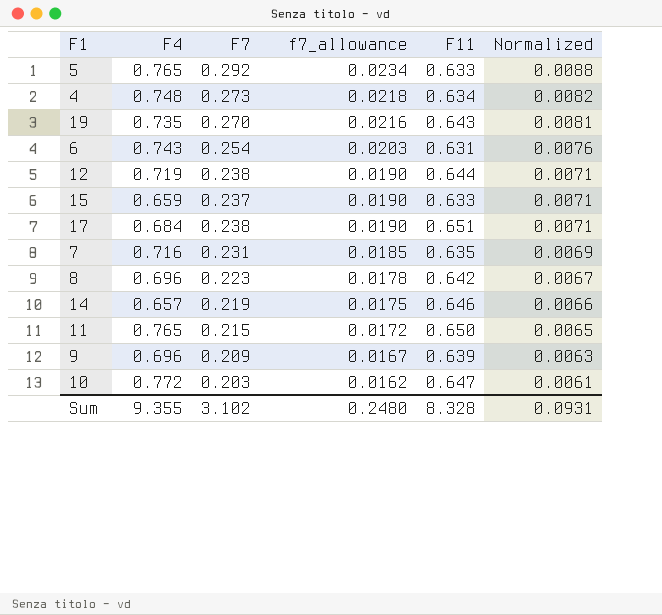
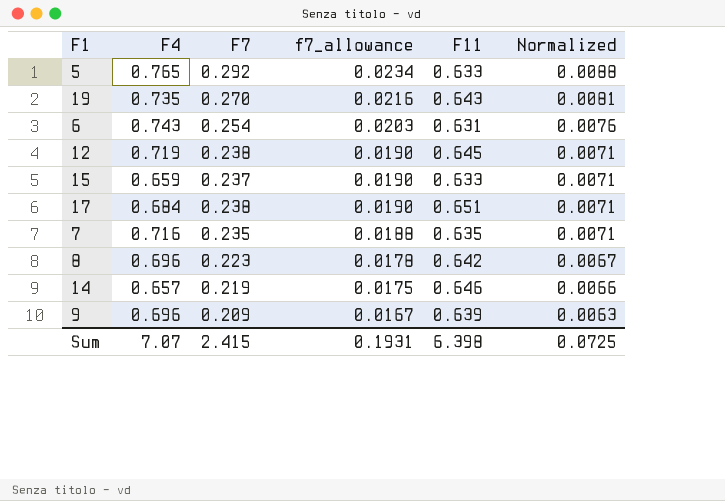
row 4: 0.748 | 0.273 | 0.0218 | 0.634 | 0.0082 -> none
row 11: 0.765 | 0.215 | 0.0172 | 0.650 | 0.0065 -> none
row 10: 0.772 | 0.203 | 0.0162 | 0.647 | 0.0061 -> none
12 | F11: 0.644 -> 0.645
7 | F7: 0.231 -> 0.235
7 | f7_allowance: 0.0185 -> 0.0188
7 | Normalized: 0.0069 -> 0.0071
Sum | F4: 9.355 -> 7.07
Sum | F7: 3.102 -> 2.415
Sum | f7_allowance: 0.2480 -> 0.1931
Sum | F11: 8.328 -> 6.398
Sum | Normalized: 0.0931 -> 0.0725

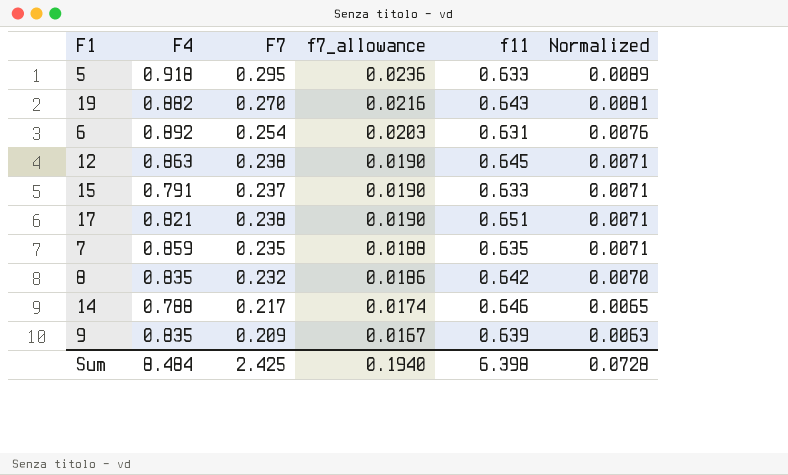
column name: F11 -> f11
5 | F4: 0.765 -> 0.918
5 | F7: 0.292 -> 0.295
5 | f7_allowance: 0.0234 -> 0.0236
5 | Normalized: 0.0088 -> 0.0089
19 | F4: 0.735 -> 0.882
6 | F4: 0.743 -> 0.892
12 | F4: 0.719 -> 0.863
15 | F4: 0.659 -> 0.791
17 | F4: 0.684 -> 0.821
7 | F4: 0.716 -> 0.859
8 | F4: 0.696 -> 0.835
8 | F7: 0.223 -> 0.232
8 | f7_allowance: 0.0178 -> 0.0186
8 | Normalized: 0.0067 -> 0.0070
14 | F4: 0.657 -> 0.788
14 | F7: 0.219 -> 0.217
14 | f7_allowance: 0.0175 -> 0.0174
14 | Normalized: 0.0066 -> 0.0065
9 | F4: 0.696 -> 0.835
Sum | F4: 7.07 -> 8.484
Sum | F7: 2.415 -> 2.425
Sum | f7_allowance: 0.1931 -> 0.1940
Sum | Normalized: 0.0725 -> 0.0728

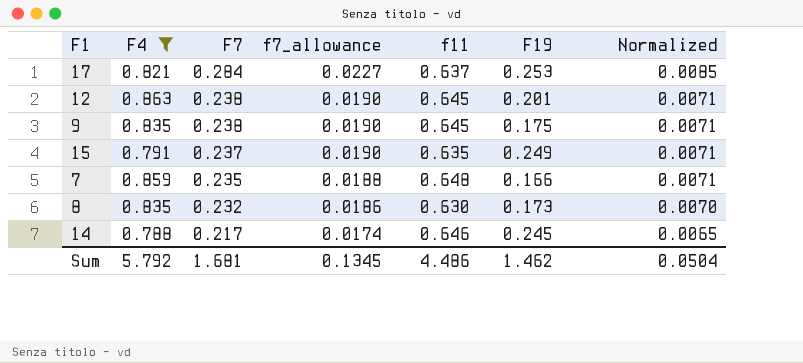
filter: none -> F4 <= 0.863
row order: f7_allowance descending -> F7 descending
column F19 | position: none -> 6
17 | F7: 0.238 -> 0.284
17 | f7_allowance: 0.0190 -> 0.0227
17 | f11: 0.651 -> 0.637
17 | Normalized: 0.0071 -> 0.0085
9 | F7: 0.209 -> 0.238
9 | f7_allowance: 0.0167 -> 0.0190
9 | f11: 0.639 -> 0.645
9 | Normalized: 0.0063 -> 0.0071
15 | f11: 0.633 -> 0.635
7 | f11: 0.635 -> 0.648
8 | f11: 0.642 -> 0.630
Sum | F4: 8.484 -> 5.792
Sum | F7: 2.425 -> 1.681
Sum | f7_allowance: 0.1940 -> 0.1345
Sum | f11: 6.398 -> 4.486
Sum | Normalized: 0.0728 -> 0.0504

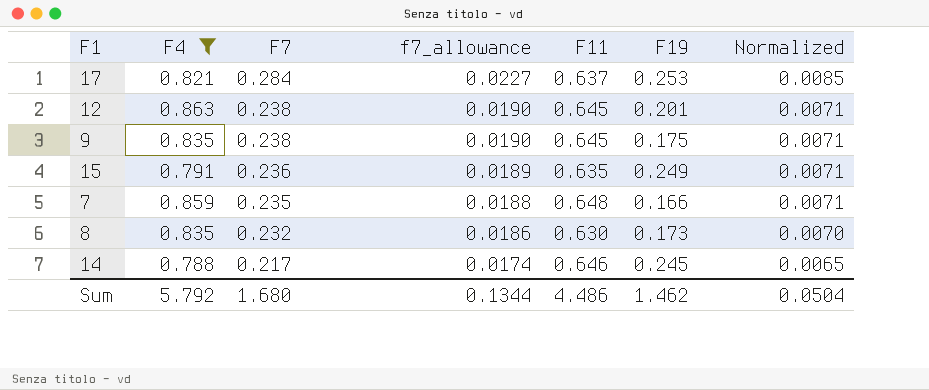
column name: f11 -> F11
15 | F7: 0.237 -> 0.236
15 | f7_allowance: 0.0190 -> 0.0189
Sum | F7: 1.681 -> 1.680
Sum | f7_allowance: 0.1345 -> 0.1344

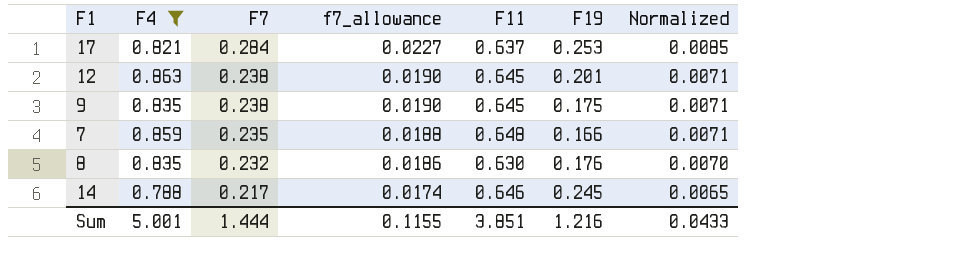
row 15: 0.791 | 0.236 | 0.0189 | 0.635 | 0.249 | 0.0071 -> none
8 | F19: 0.173 -> 0.176
Sum | F4: 5.792 -> 5.001
Sum | F7: 1.680 -> 1.444
Sum | f7_allowance: 0.1344 -> 0.1155
Sum | F11: 4.486 -> 3.851
Sum | F19: 1.462 -> 1.216
Sum | Normalized: 0.0504 -> 0.0433

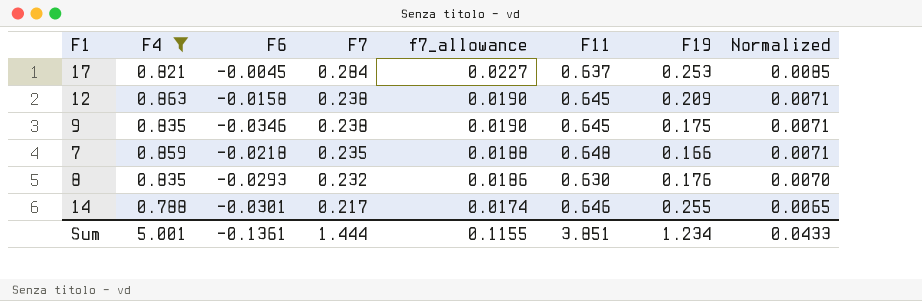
column F6 | position: none -> 3
12 | F19: 0.201 -> 0.209
14 | F19: 0.245 -> 0.255
Sum | F19: 1.216 -> 1.234

